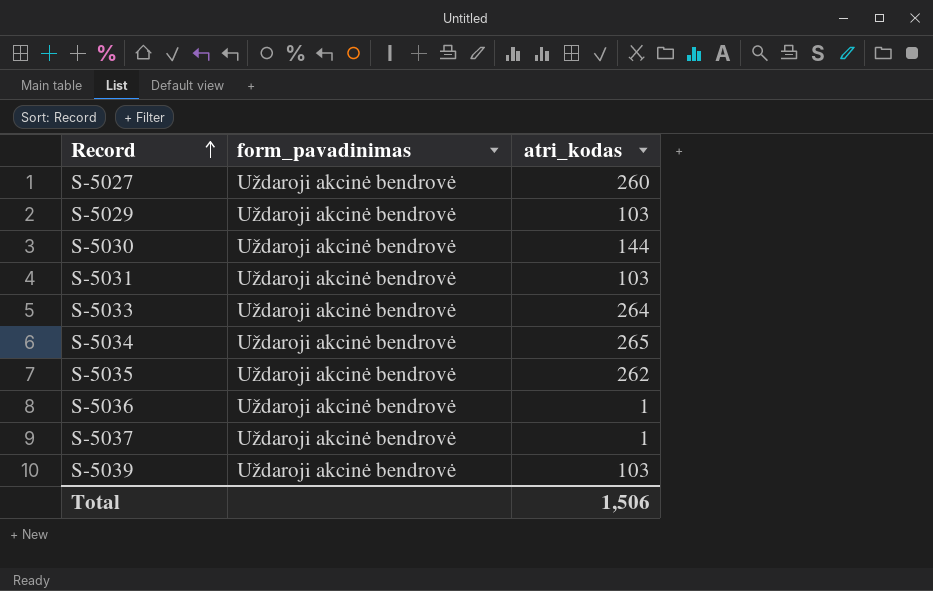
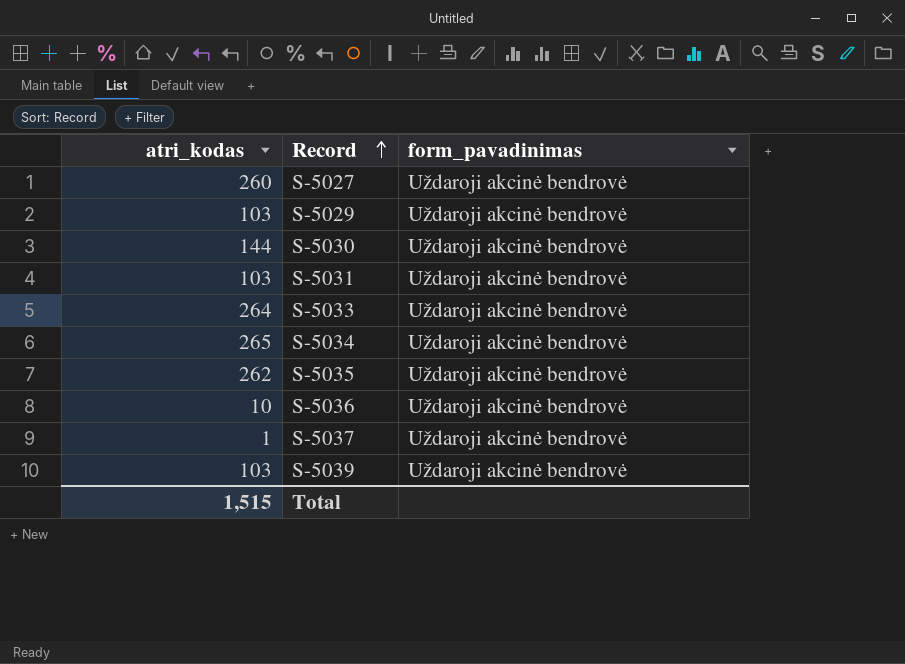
column atri_kodas | position: 3 -> 1
S-5036 | atri_kodas: 1 -> 10
Total | atri_kodas: 1,506 -> 1,515

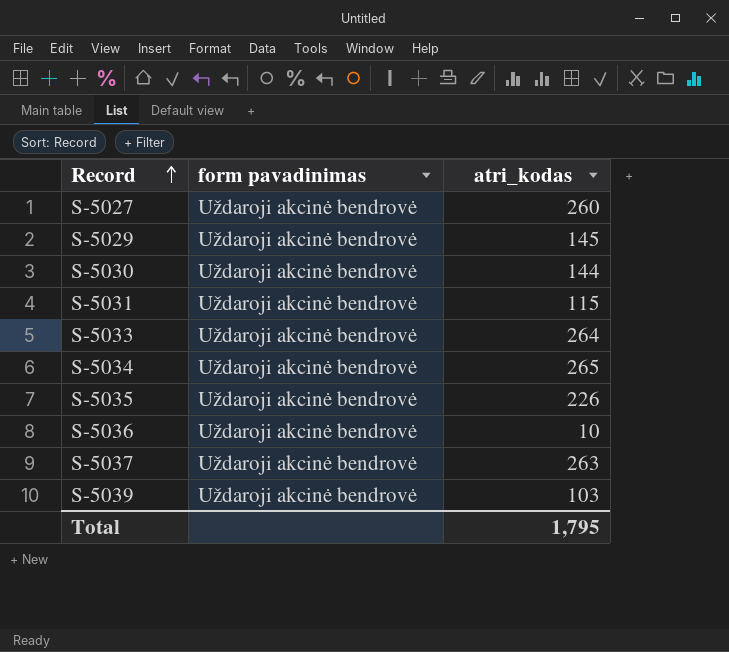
column name: form_pavadinimas -> form pavadinimas
column atri_kodas | position: 1 -> 3
S-5029 | atri_kodas: 103 -> 145
S-5031 | atri_kodas: 103 -> 115
S-5035 | atri_kodas: 262 -> 226
S-5037 | atri_kodas: 1 -> 263
Total | atri_kodas: 1,515 -> 1,795

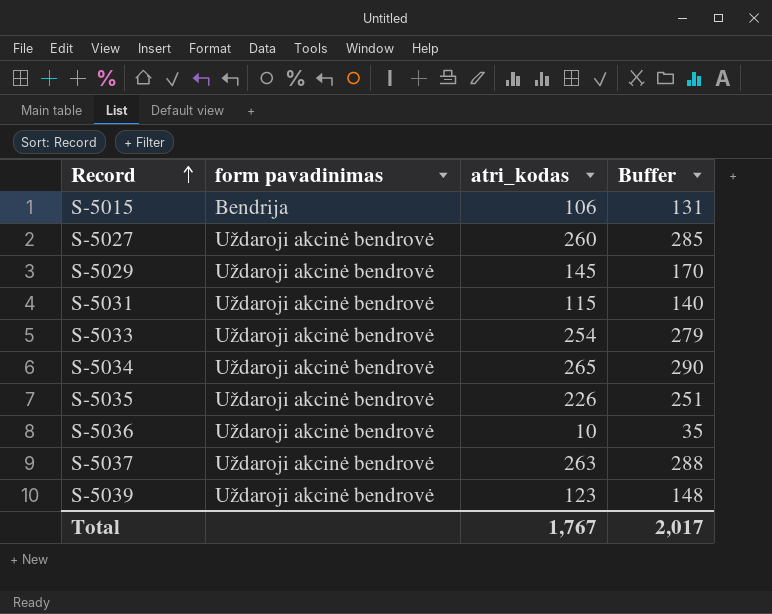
column Buffer | formula: none -> [atri_kodas] + 25
row S-5030: Uždaroji akcinė bendrovė | 144 -> none
row S-5015: none -> Bendrija | 106 | 131
S-5033 | atri_kodas: 264 -> 254
S-5039 | atri_kodas: 103 -> 123
Total | atri_kodas: 1,795 -> 1,767

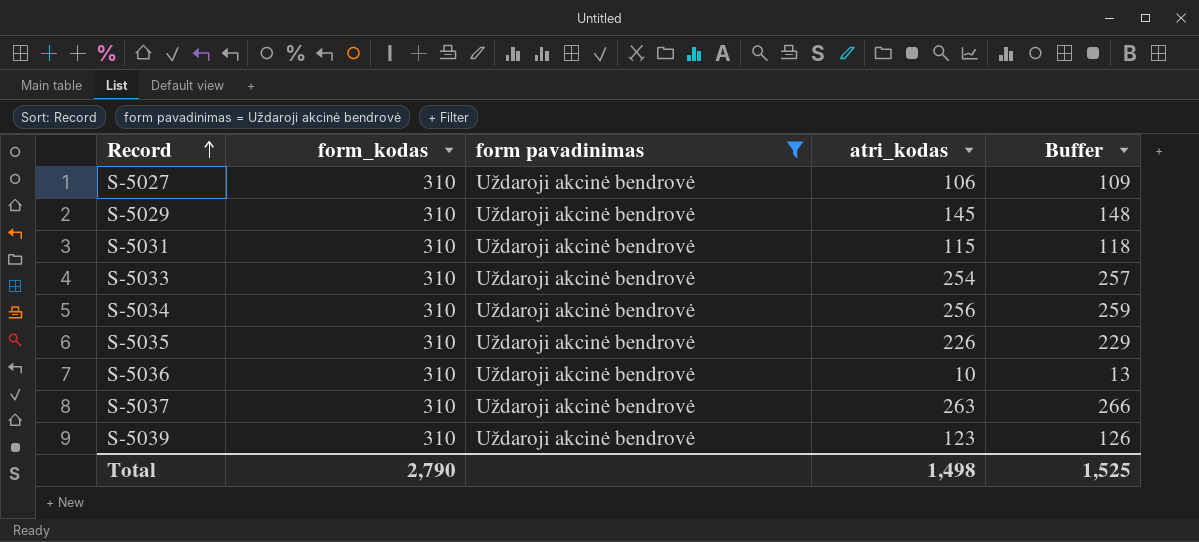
filter: none -> form pavadinimas = Uždaroji akcinė bendrovė
column form_kodas | position: none -> 2
column Buffer | formula: [atri_kodas] + 25 -> [atri_kodas] + 3
S-5027 | atri_kodas: 260 -> 106
S-5034 | atri_kodas: 265 -> 256
Total | atri_kodas: 1,767 -> 1,498
Total | Buffer: 2,017 -> 1,525

